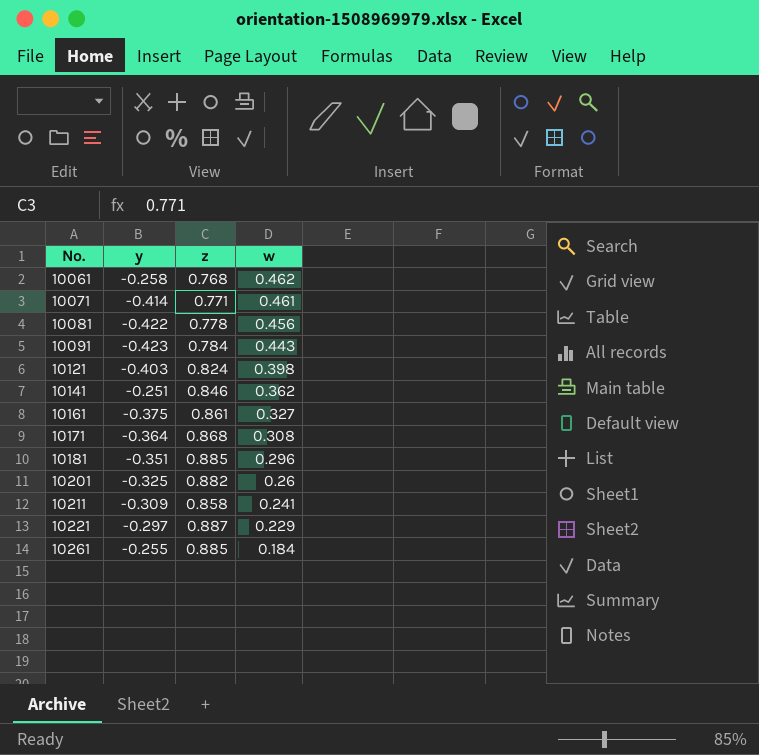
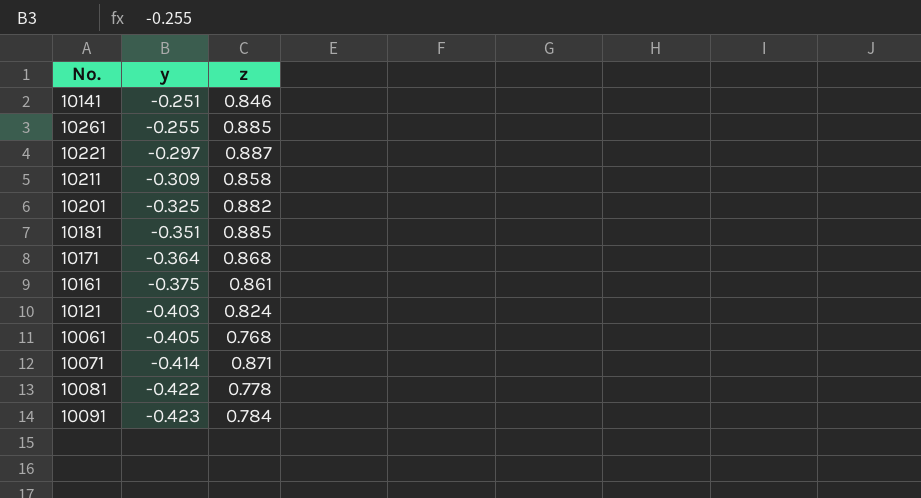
row order: No. ascending -> y descending
column w | position: 4 -> none
10061 | y: -0.258 -> -0.405
10071 | z: 0.771 -> 0.871

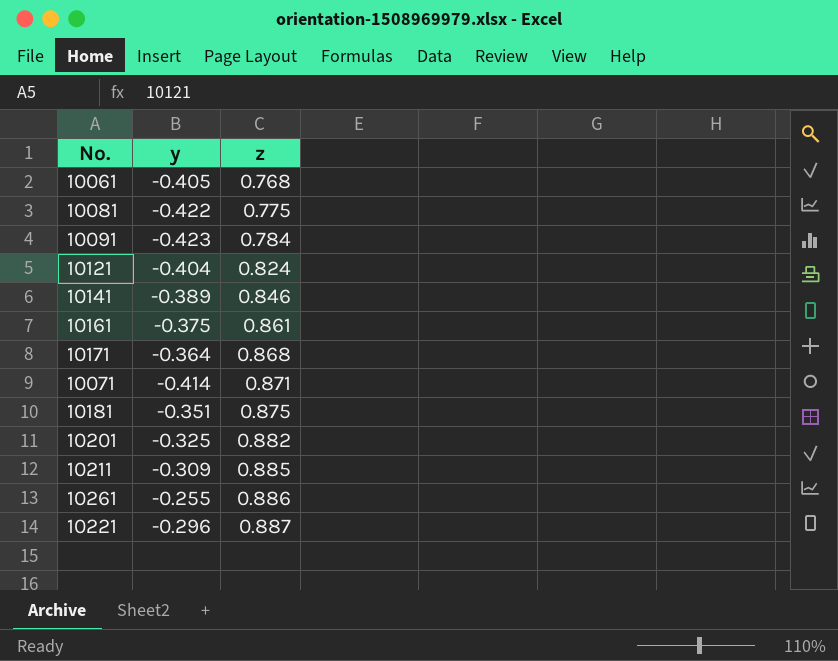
row order: y descending -> z ascending
10081 | z: 0.778 -> 0.775
10121 | y: -0.403 -> -0.404
10141 | y: -0.251 -> -0.389
10181 | z: 0.885 -> 0.875
10211 | z: 0.858 -> 0.885
10261 | z: 0.885 -> 0.886
10221 | y: -0.297 -> -0.296

